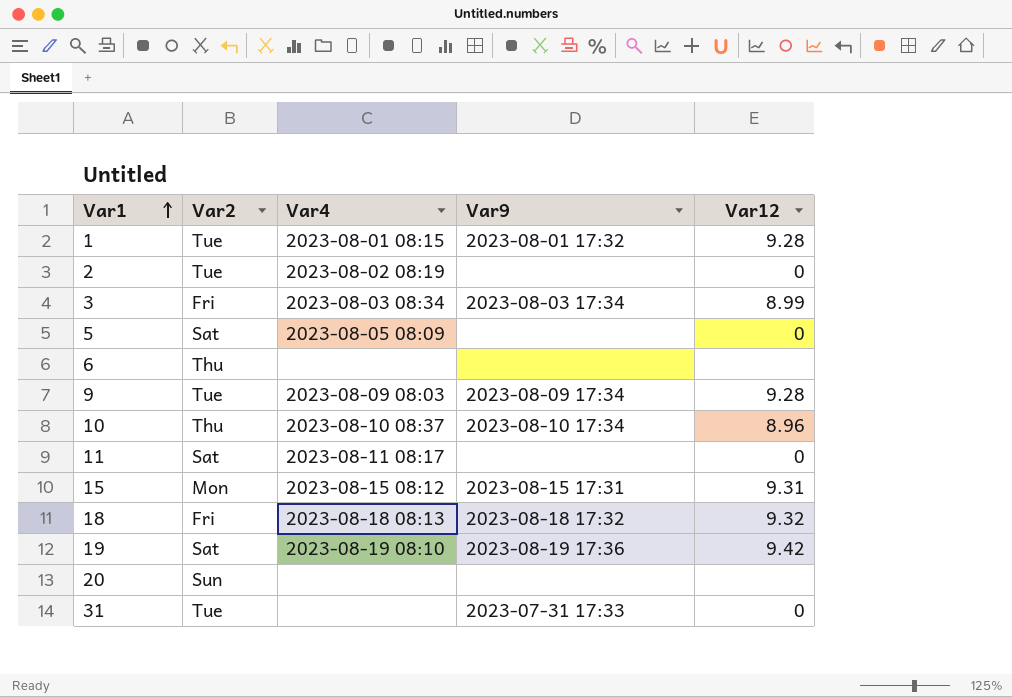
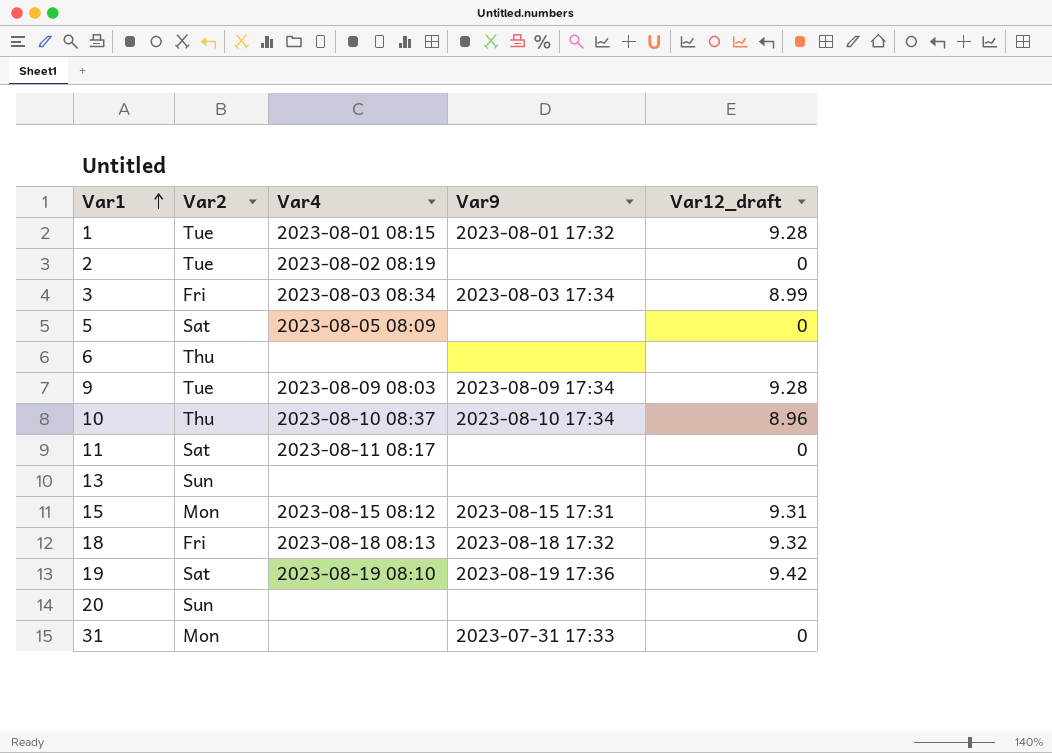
column name: Var12 -> Var12_draft
row 13: none -> Sun | none | none | none
31 | Var2: Tue -> Mon

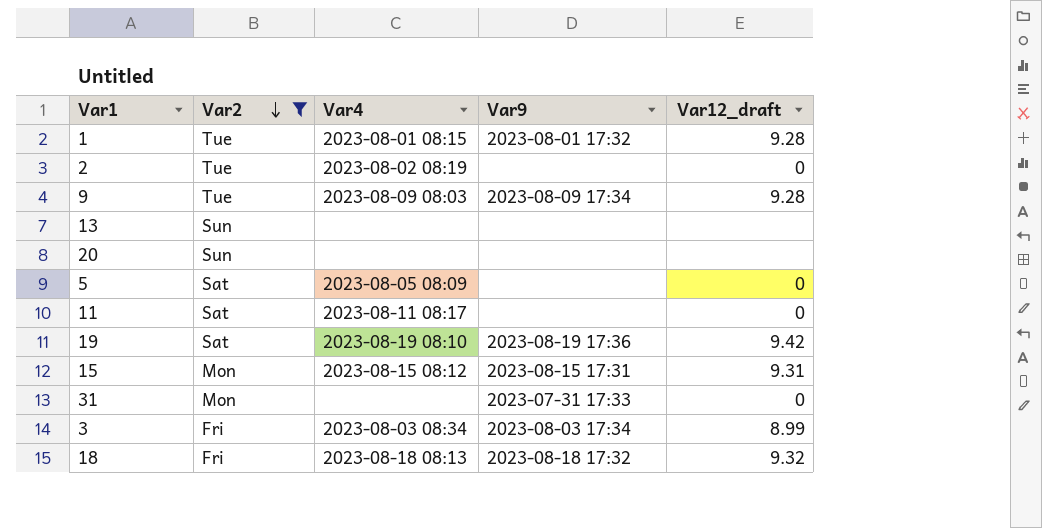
filter: none -> Var2 != Thu
row order: Var1 ascending -> Var2 descending

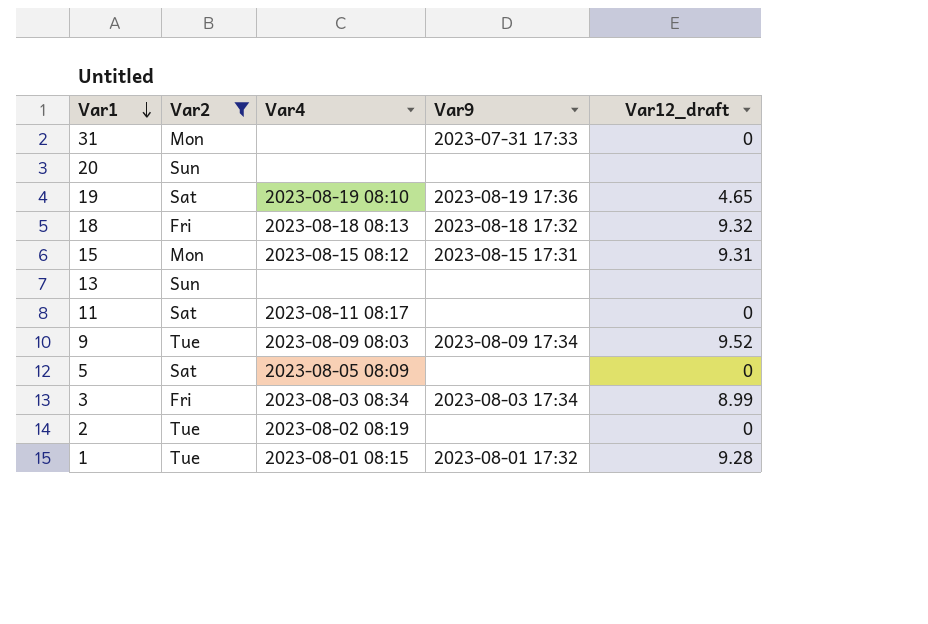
row order: Var2 descending -> Var1 descending
19 | Var12_draft: 9.42 -> 4.65
9 | Var12_draft: 9.28 -> 9.52

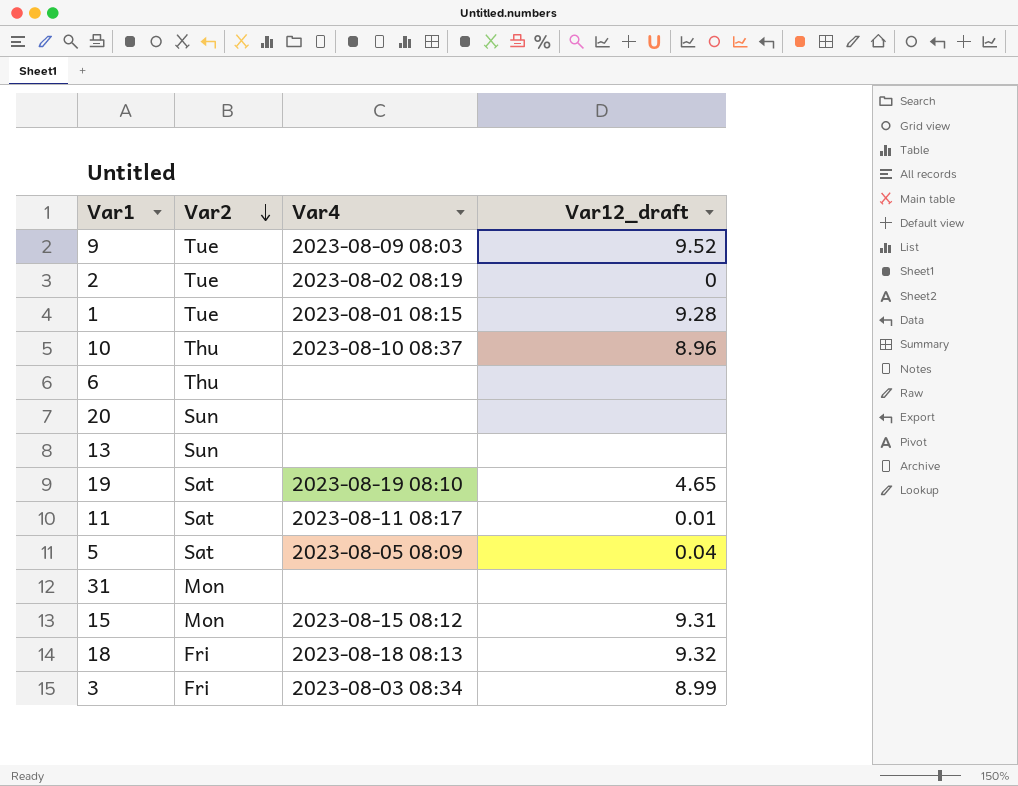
filter: Var2 != Thu -> none
row order: Var1 descending -> Var2 descending
column Var9 | position: 4 -> none
11 | Var12_draft: 0 -> 0.01
5 | Var12_draft: 0 -> 0.04
31 | Var12_draft: 0 -> none

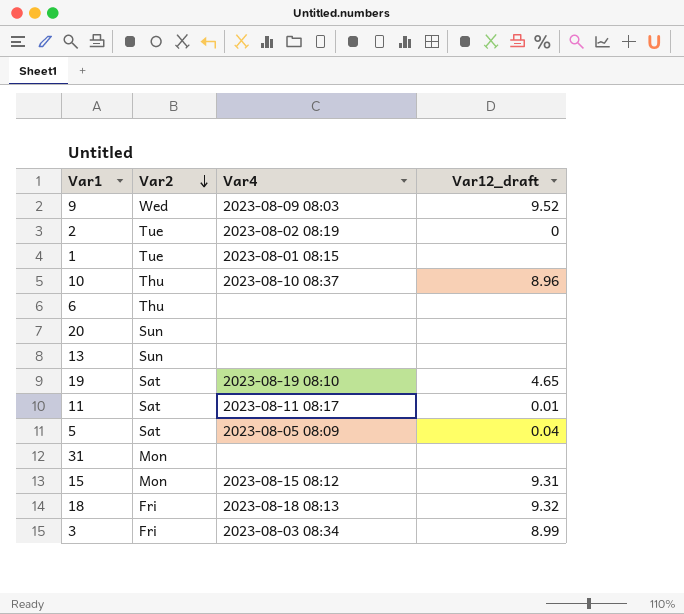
9 | Var2: Tue -> Wed
1 | Var12_draft: 9.28 -> none

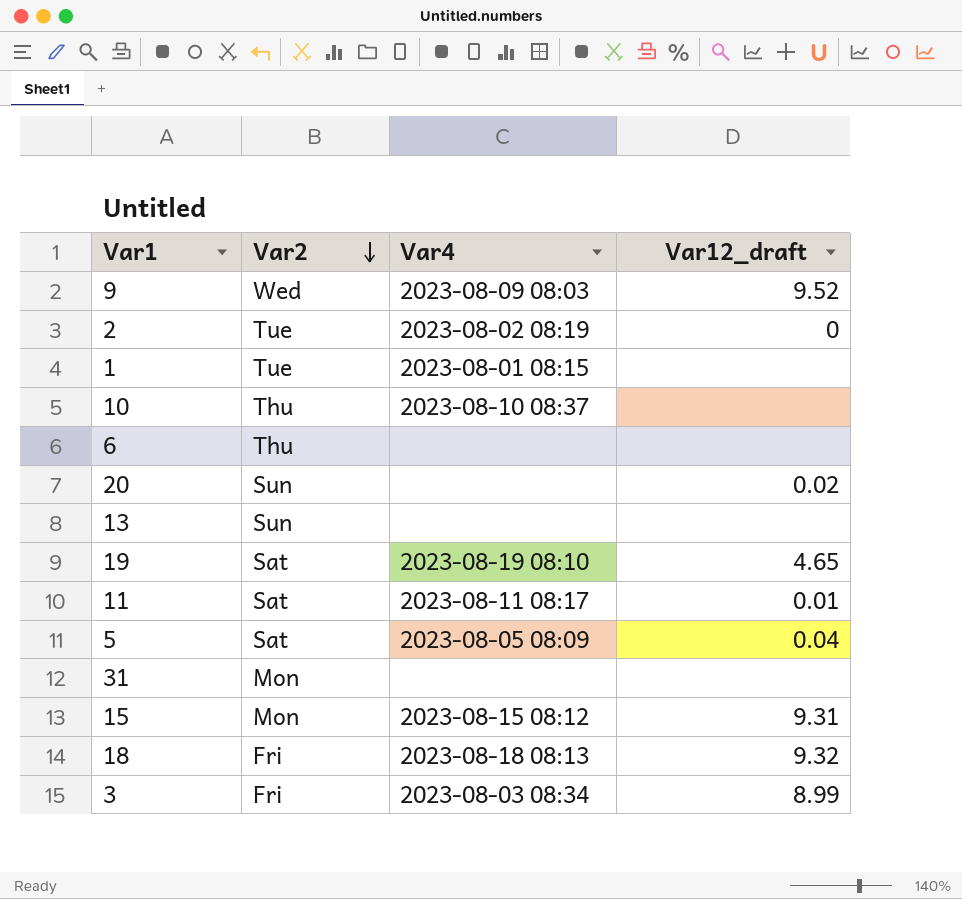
10 | Var12_draft: 8.96 -> none
20 | Var12_draft: none -> 0.02

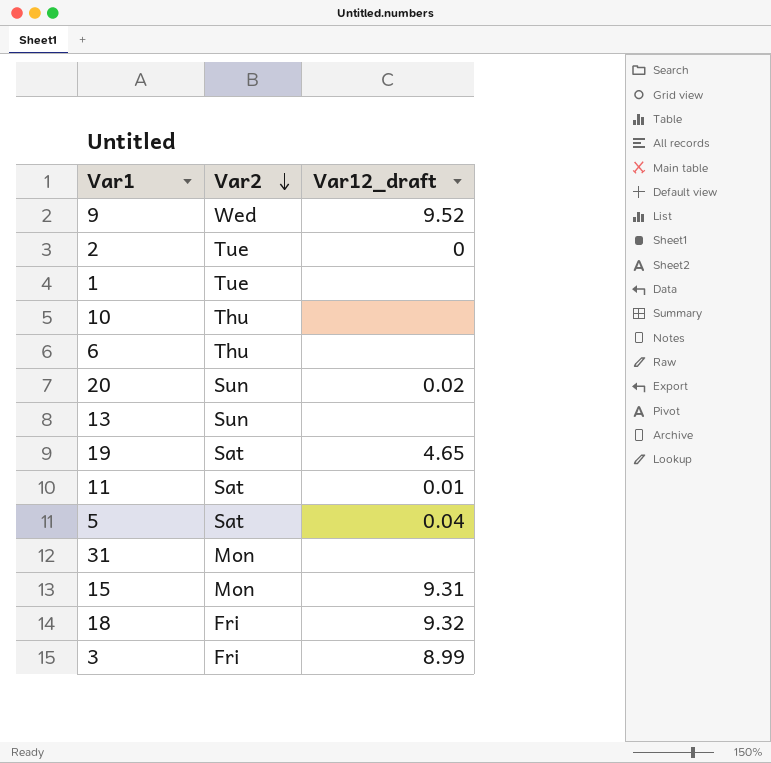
column Var4 | position: 3 -> none

